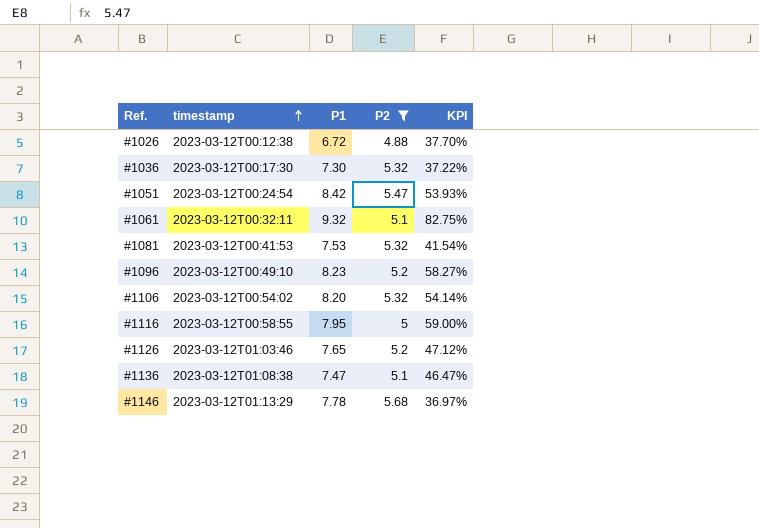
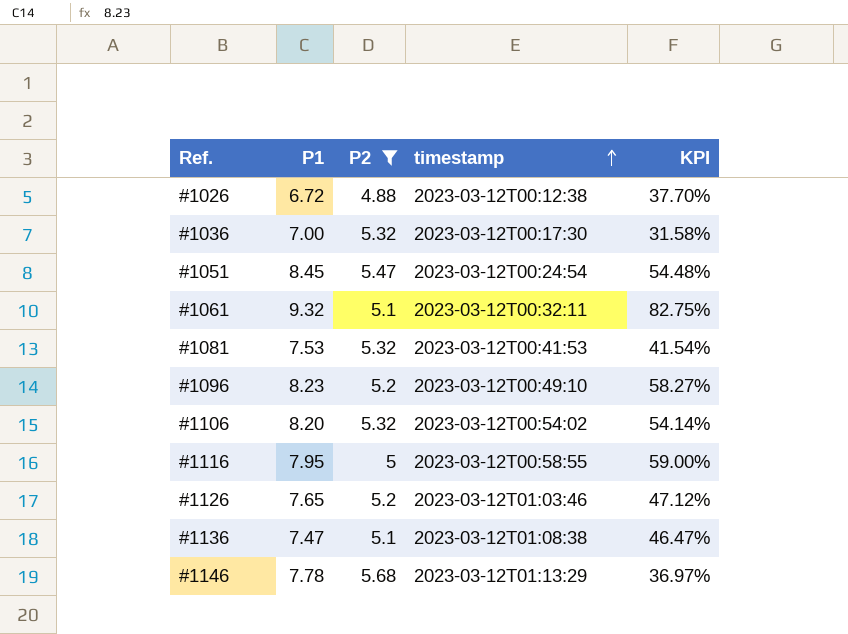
column timestamp | position: 2 -> 4
#1036 | P1: 7.30 -> 7.00
#1036 | KPI: 37.22% -> 31.58%
#1051 | P1: 8.42 -> 8.45
#1051 | KPI: 53.93% -> 54.48%

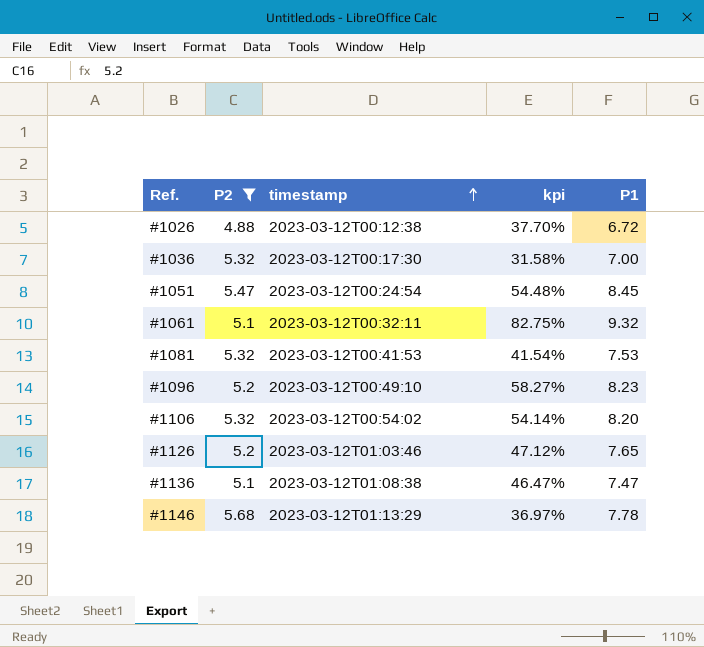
column name: KPI -> kpi
column P1 | position: 2 -> 5
row #1116: 7.95 | 5 | 2023-03-12T00:58:55 | 59.00% -> none

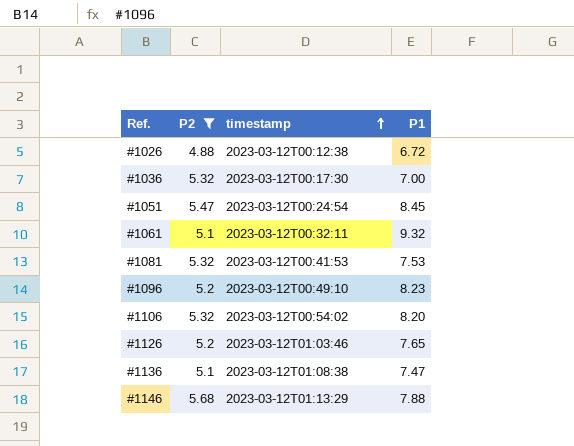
column kpi | formula: ([P1] - [P2]) / [P2] -> none
#1146 | P1: 7.78 -> 7.88

